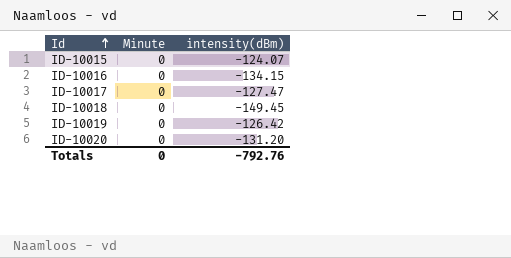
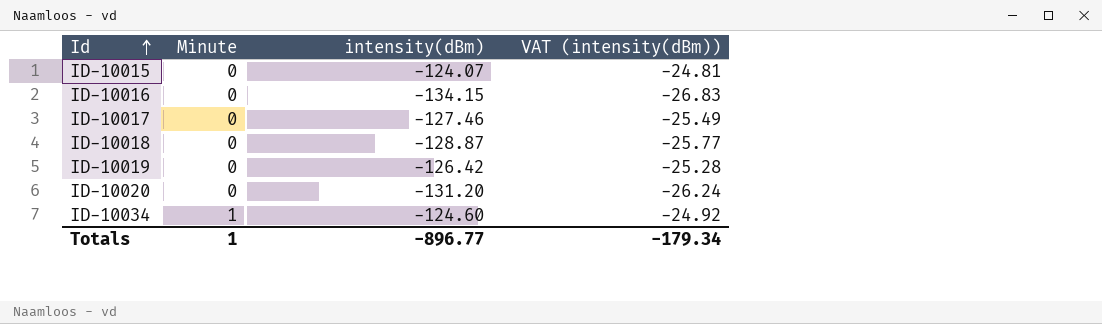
column VAT (intensity(dBm)) | formula: none -> [intensity(dBm)] * 0.2
ID-10017 | intensity(dBm): -127.47 -> -127.46
ID-10018 | intensity(dBm): -149.45 -> -128.87
row ID-10034: none -> 1 | -124.60 | -24.92
Totals | Minute: 0 -> 1
Totals | intensity(dBm): -792.76 -> -896.77

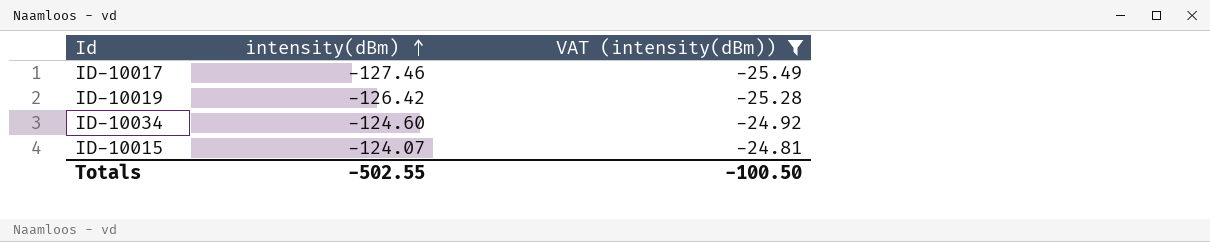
filter: none -> VAT (intensity(dBm)) >= -25.49
row order: Id ascending -> intensity(dBm) ascending
column Minute | position: 2 -> none
Totals | intensity(dBm): -896.77 -> -502.55
Totals | VAT (intensity(dBm)): -179.34 -> -100.50

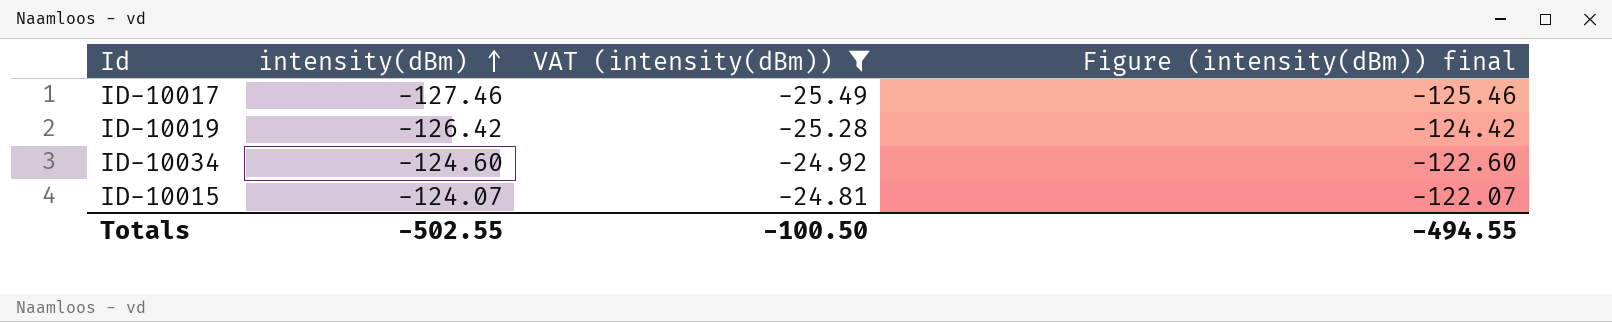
column Figure (intensity(dBm)) final | formula: none -> [intensity(dBm)] + 2

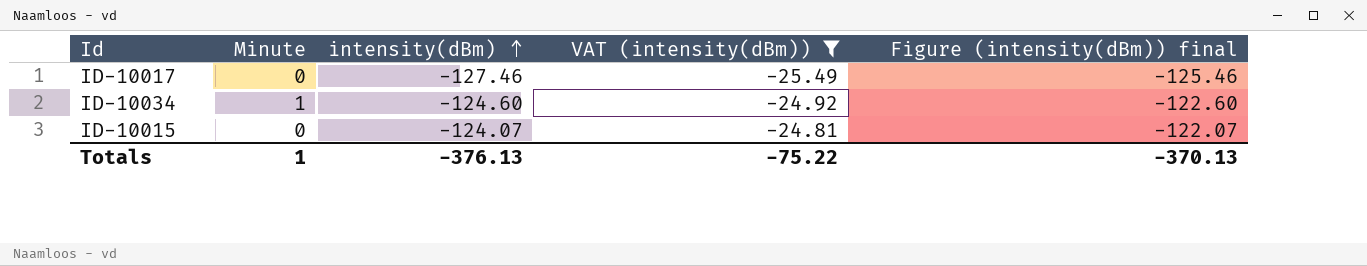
column Minute | position: none -> 2
row ID-10019: -126.42 | -25.28 | -124.42 -> none
Totals | intensity(dBm): -502.55 -> -376.13
Totals | VAT (intensity(dBm)): -100.50 -> -75.22
Totals | Figure (intensity(dBm)) final: -494.55 -> -370.13

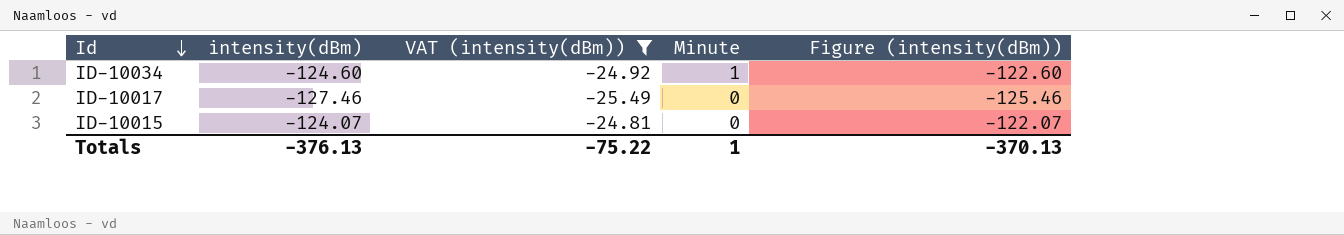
row order: intensity(dBm) ascending -> Id descending
column Minute | position: 2 -> 4
column name: Figure (intensity(dBm)) final -> Figure (intensity(dBm))

